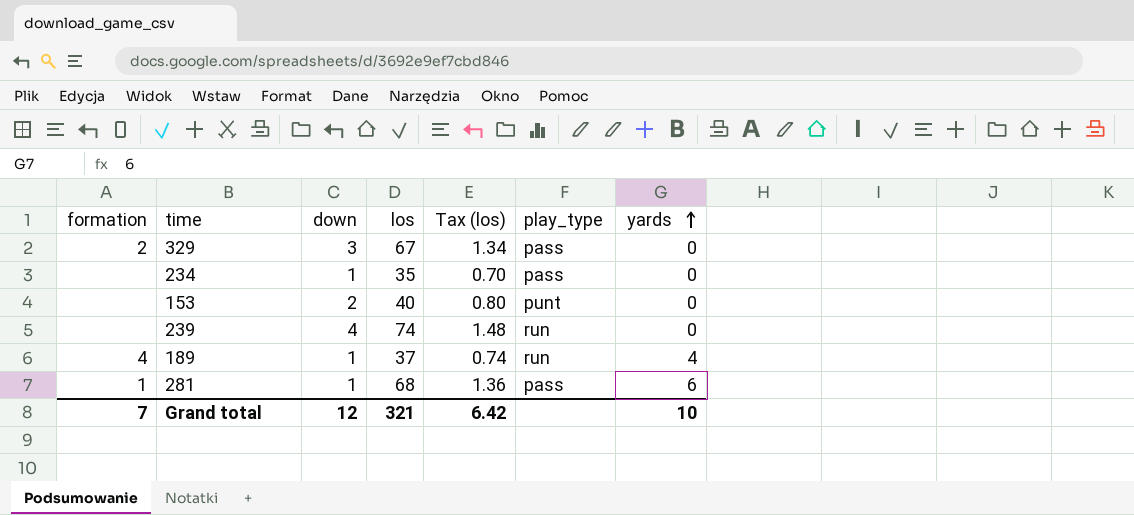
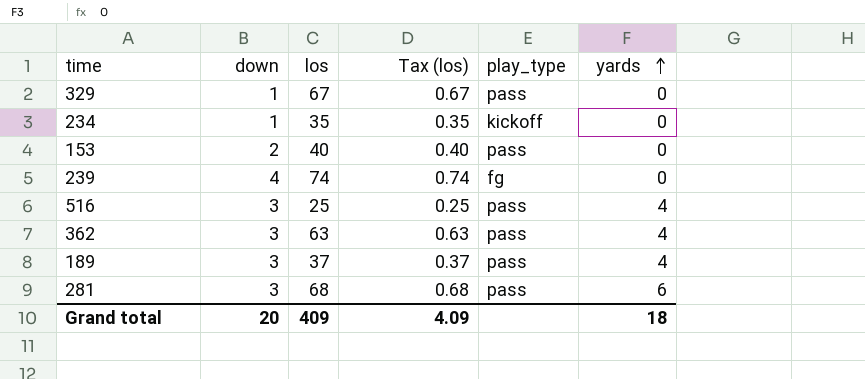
column formation | position: 1 -> none
column Tax (los) | formula: [los] * 0.02 -> [los] * 0.01
329 | down: 3 -> 1
234 | play_type: pass -> kickoff
153 | play_type: punt -> pass
239 | play_type: run -> fg
row 516: none -> 3 | 25 | 0.25 | pass | 4
row 362: none -> 3 | 63 | 0.63 | pass | 4
189 | down: 1 -> 3
189 | play_type: run -> pass
281 | down: 1 -> 3
Grand total | down: 12 -> 20
Grand total | los: 321 -> 409
Grand total | Tax (los): 6.42 -> 4.09
Grand total | yards: 10 -> 18

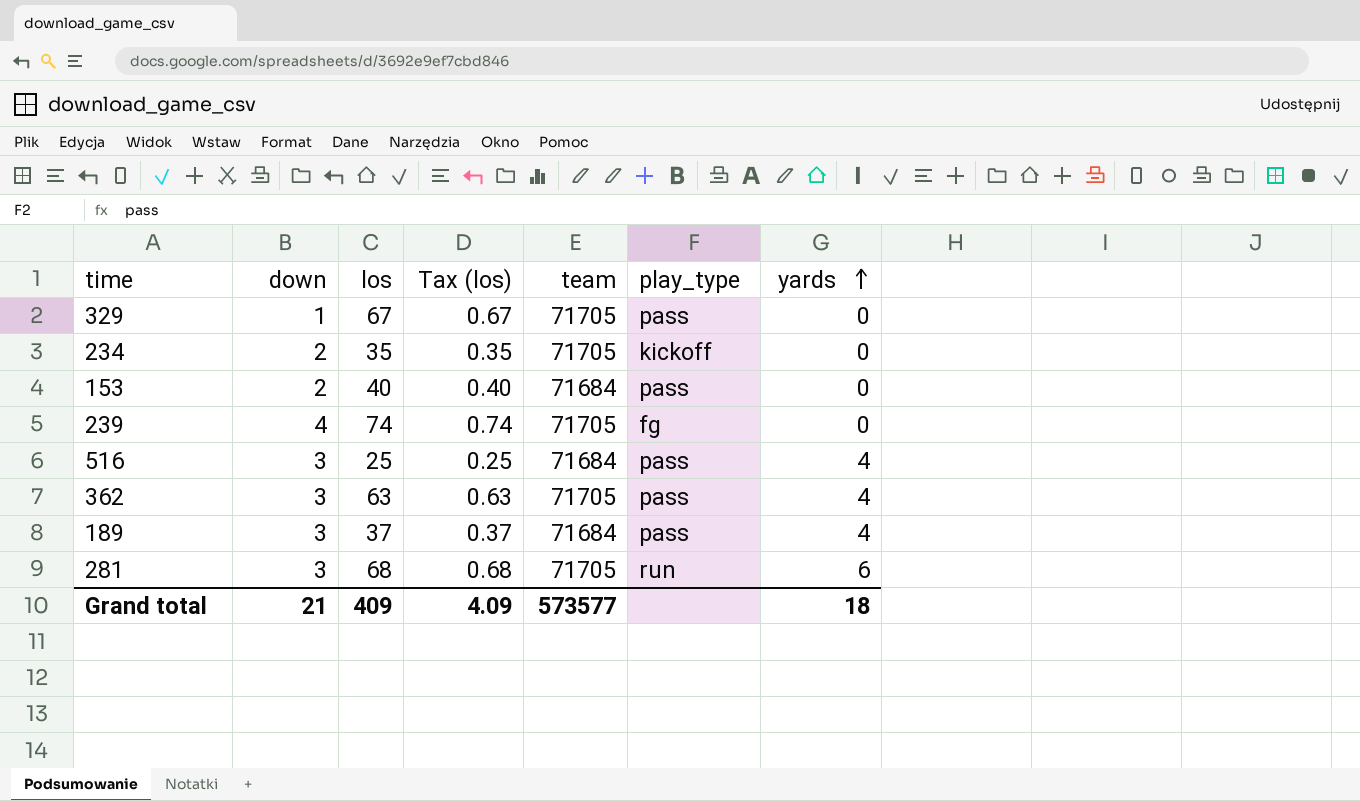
column team | position: none -> 5
234 | down: 1 -> 2
281 | play_type: pass -> run
Grand total | down: 20 -> 21

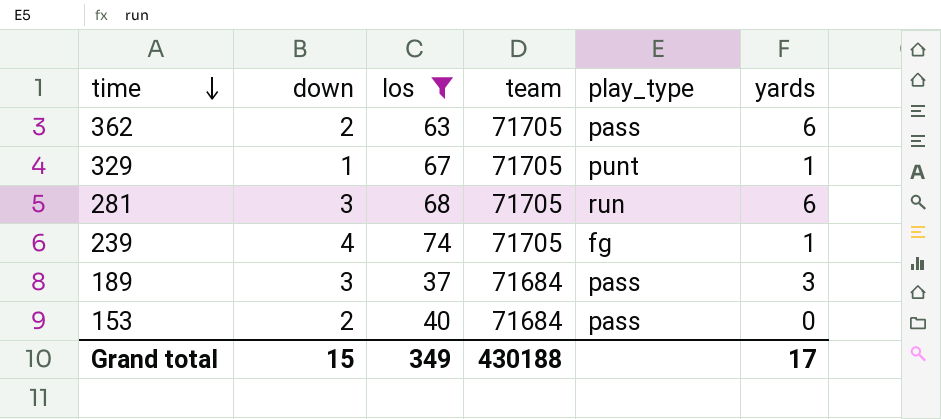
filter: none -> los >= 37
row order: yards ascending -> time descending
column Tax (los) | formula: [los] * 0.01 -> none
362 | down: 3 -> 2
362 | yards: 4 -> 6
329 | play_type: pass -> punt
329 | yards: 0 -> 1
239 | yards: 0 -> 1
189 | yards: 4 -> 3
Grand total | down: 21 -> 15
Grand total | los: 409 -> 349
Grand total | team: 573577 -> 430188
Grand total | yards: 18 -> 17

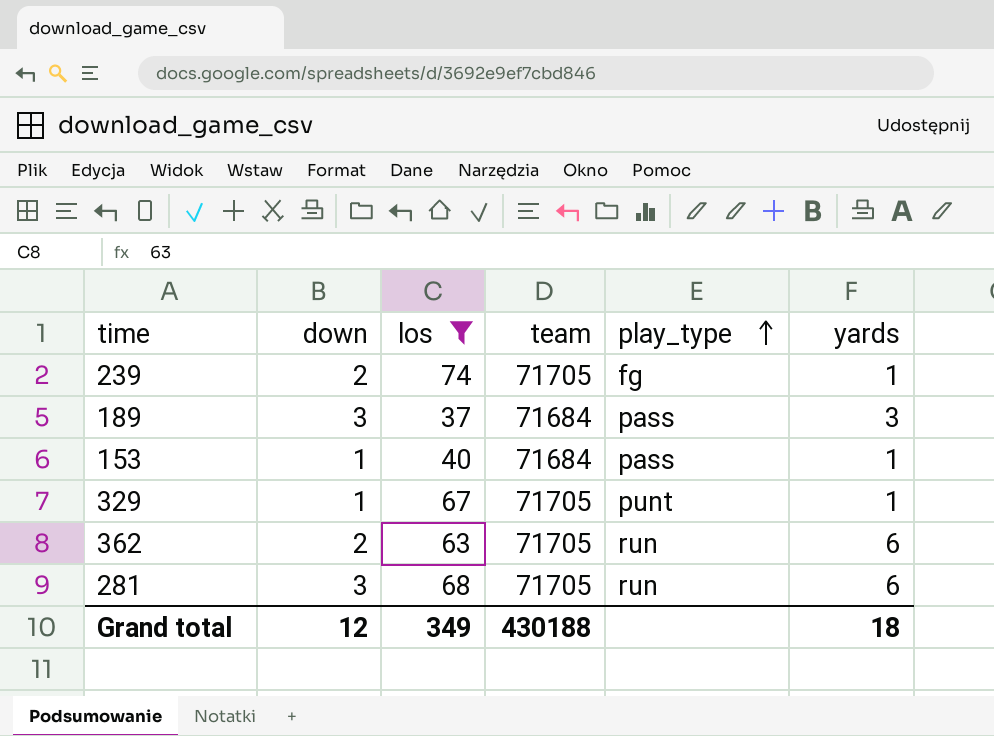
row order: time descending -> play_type ascending
239 | down: 4 -> 2
153 | down: 2 -> 1
153 | yards: 0 -> 1
362 | play_type: pass -> run
Grand total | down: 15 -> 12
Grand total | yards: 17 -> 18

